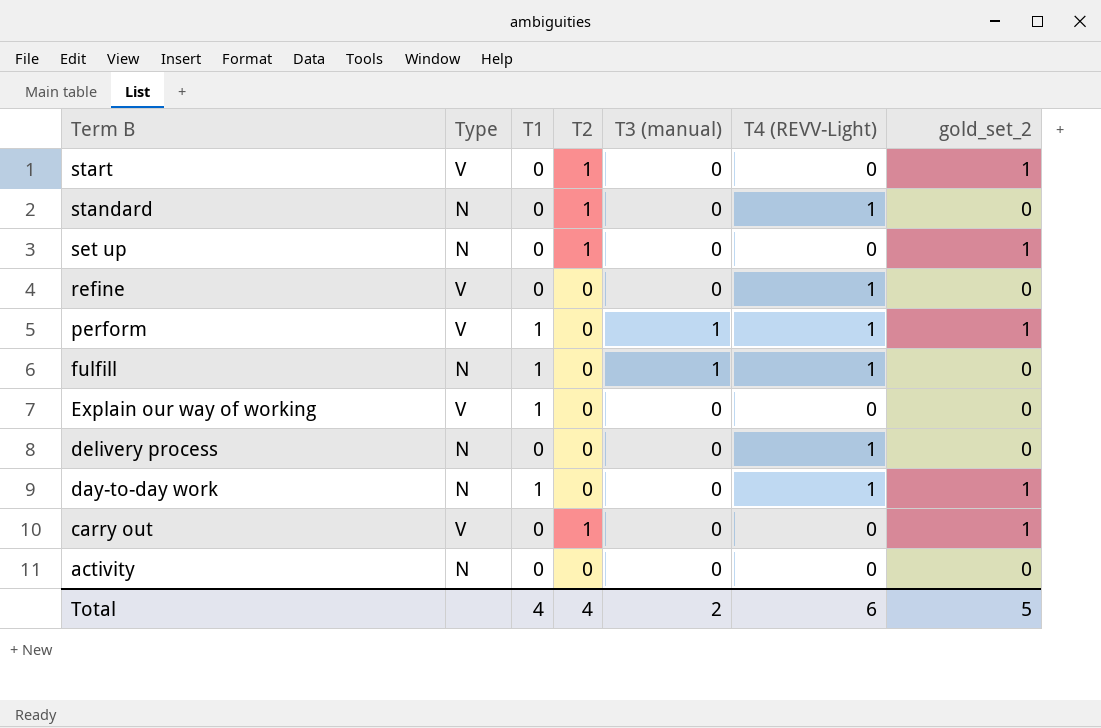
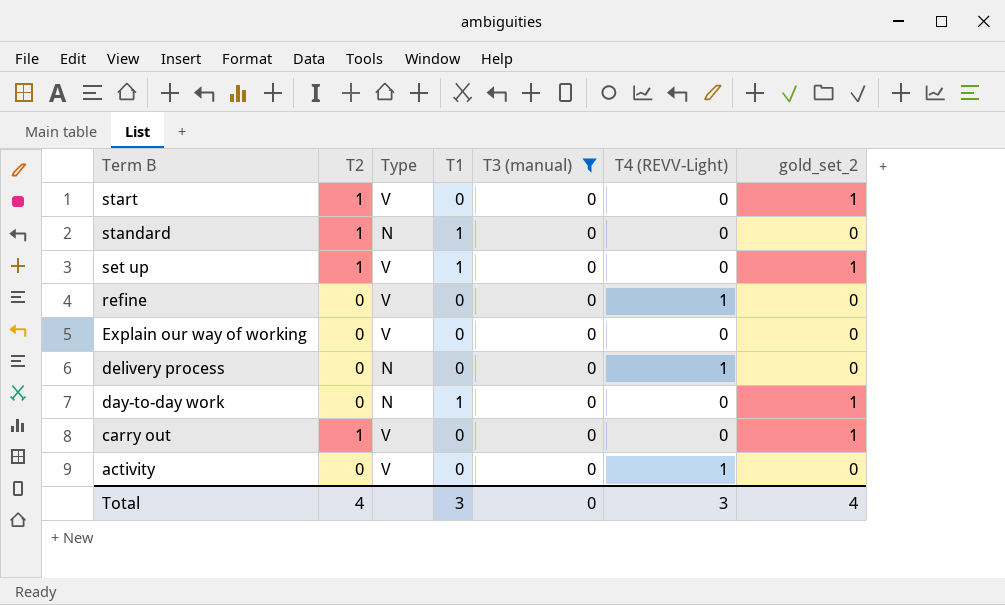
filter: none -> T3 (manual) = 0
column T2 | position: 4 -> 2
standard | T1: 0 -> 1
standard | T4 (REVV-Light): 1 -> 0
set up | Type: N -> V
set up | T1: 0 -> 1
Explain our way of working | T1: 1 -> 0
day-to-day work | T4 (REVV-Light): 1 -> 0
activity | Type: N -> V
activity | T4 (REVV-Light): 0 -> 1
Total | T1: 4 -> 3
Total | T3 (manual): 2 -> 0
Total | T4 (REVV-Light): 6 -> 3
Total | gold_set_2: 5 -> 4

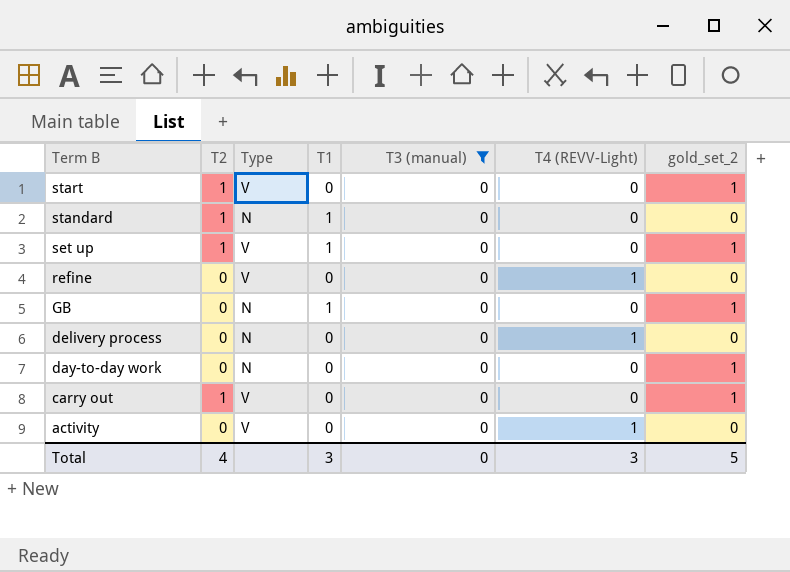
row Explain our way of working: 0 | V | 0 | 0 | 0 | 0 -> none
row GB: none -> 0 | N | 1 | 0 | 0 | 1
day-to-day work | T1: 1 -> 0
Total | gold_set_2: 4 -> 5

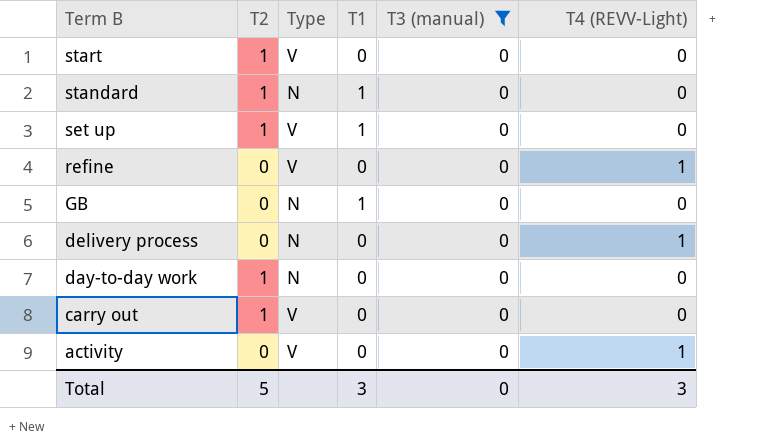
column gold_set_2 | position: 7 -> none
day-to-day work | T2: 0 -> 1
Total | T2: 4 -> 5

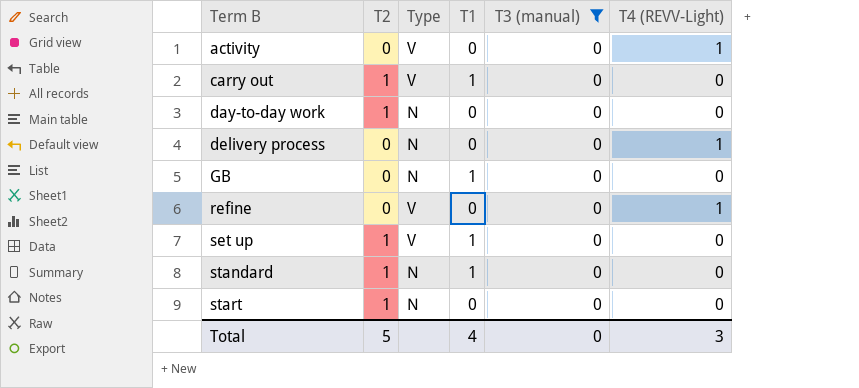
row order: Term B descending -> Term B ascending
carry out | T1: 0 -> 1
start | Type: V -> N
Total | T1: 3 -> 4

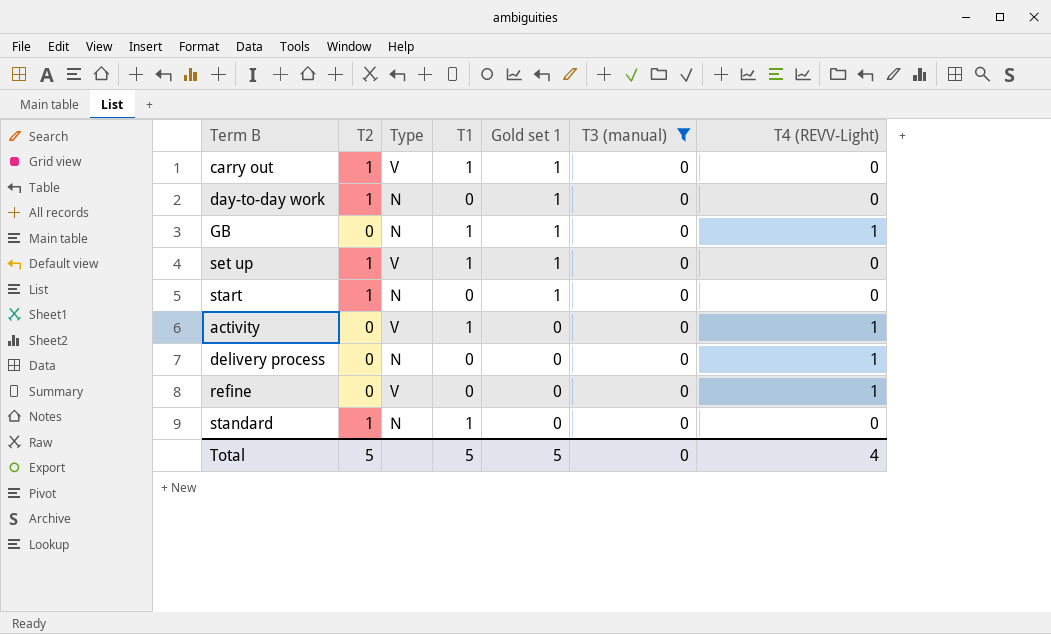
row order: Term B ascending -> Gold set 1 descending
column Gold set 1 | position: none -> 5
GB | T4 (REVV-Light): 0 -> 1
activity | T1: 0 -> 1
Total | T1: 4 -> 5
Total | T4 (REVV-Light): 3 -> 4

